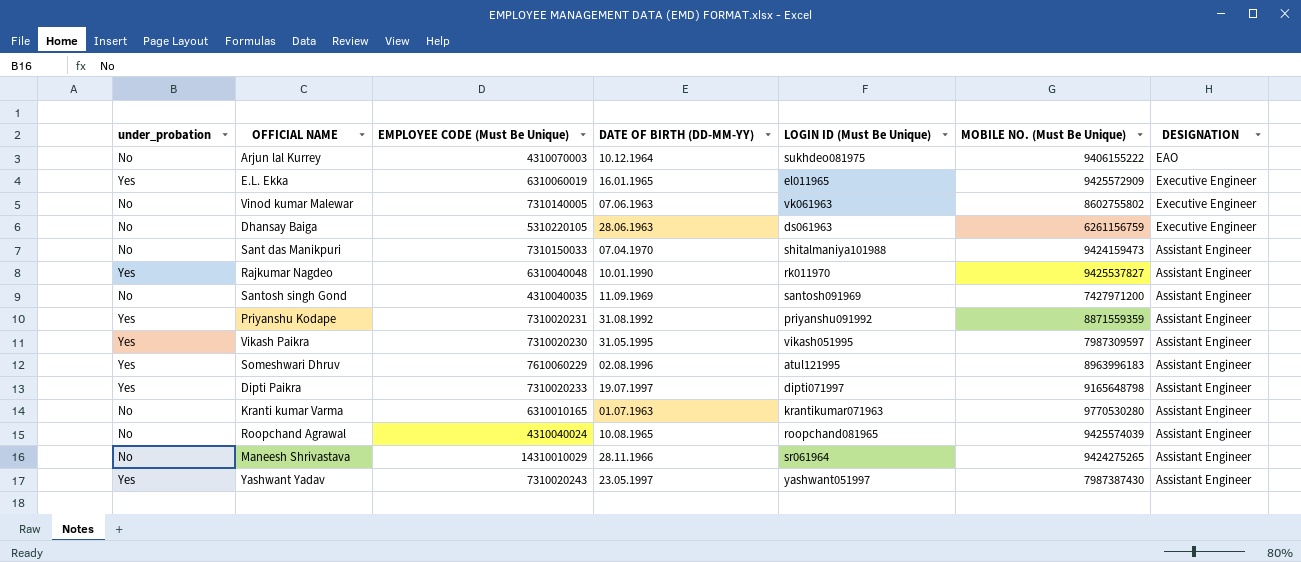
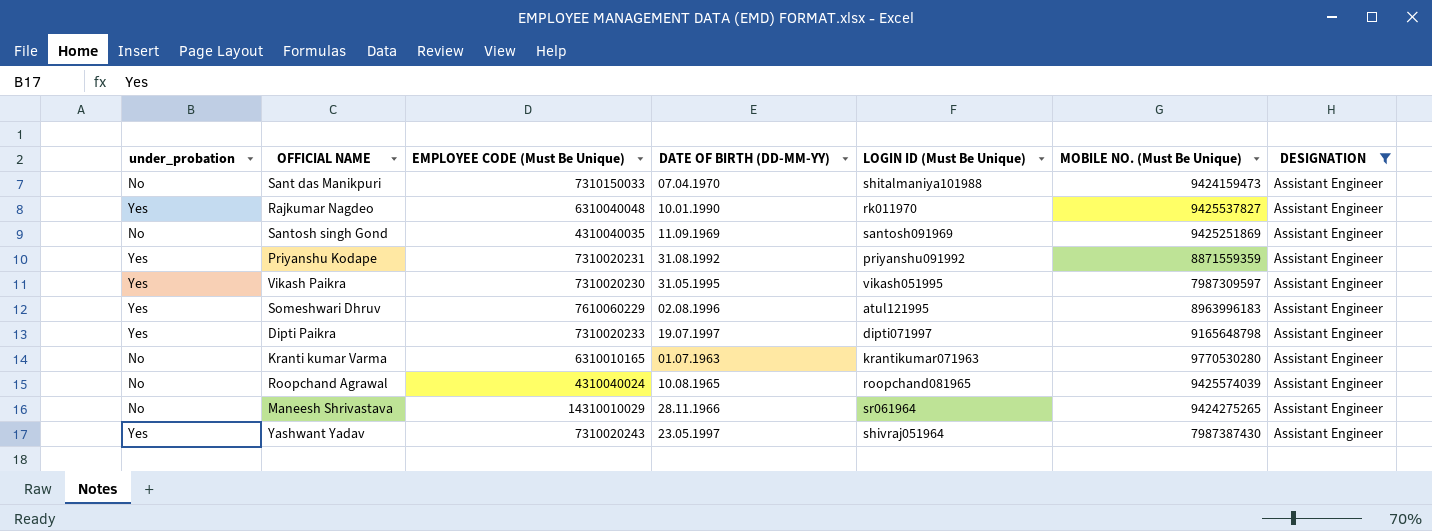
filter: none -> DESIGNATION = Assistant Engineer
Santosh singh Gond | MOBILE NO. (Must Be Unique): 7427971200 -> 9425251869
Yashwant Yadav | LOGIN ID (Must Be Unique): yashwant051997 -> shivraj051964

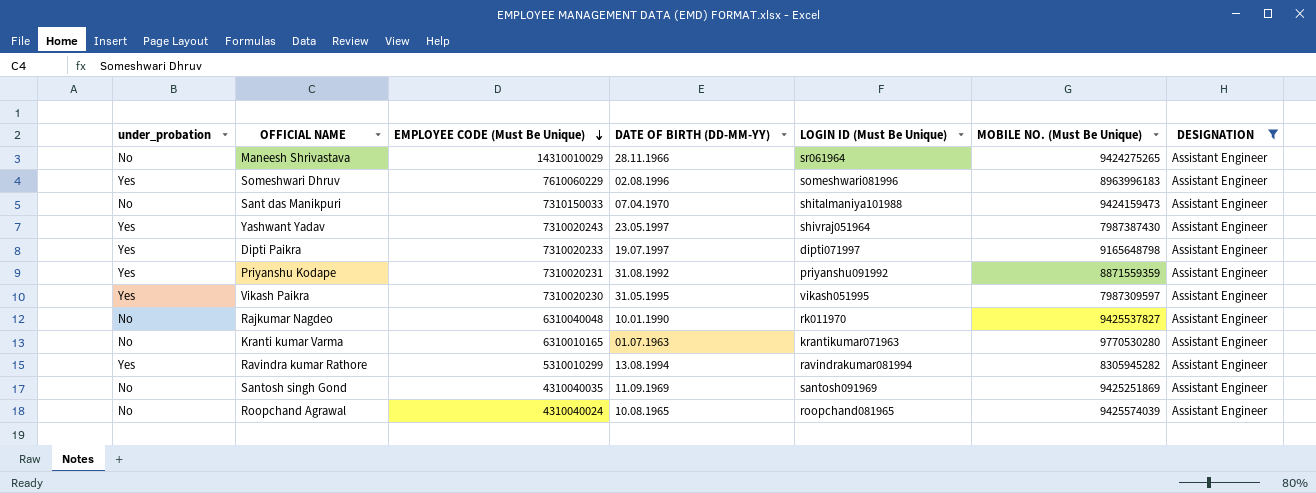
row order: none -> EMPLOYEE CODE (Must Be Unique) descending
Someshwari Dhruv | LOGIN ID (Must Be Unique): atul121995 -> someshwari081996
Rajkumar Nagdeo | under_probation: Yes -> No
row Ravindra kumar Rathore: none -> Yes | 5310010299 | 13.08.1994 | ravindrakumar081994 | 8305945282 | Assistant Engineer

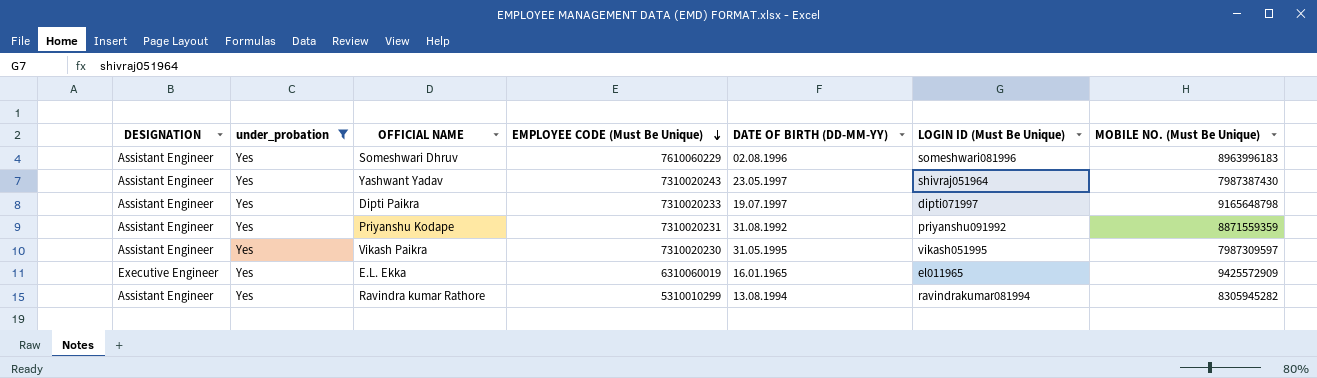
filter: DESIGNATION = Assistant Engineer -> under_probation = Yes
column DESIGNATION | position: 7 -> 1

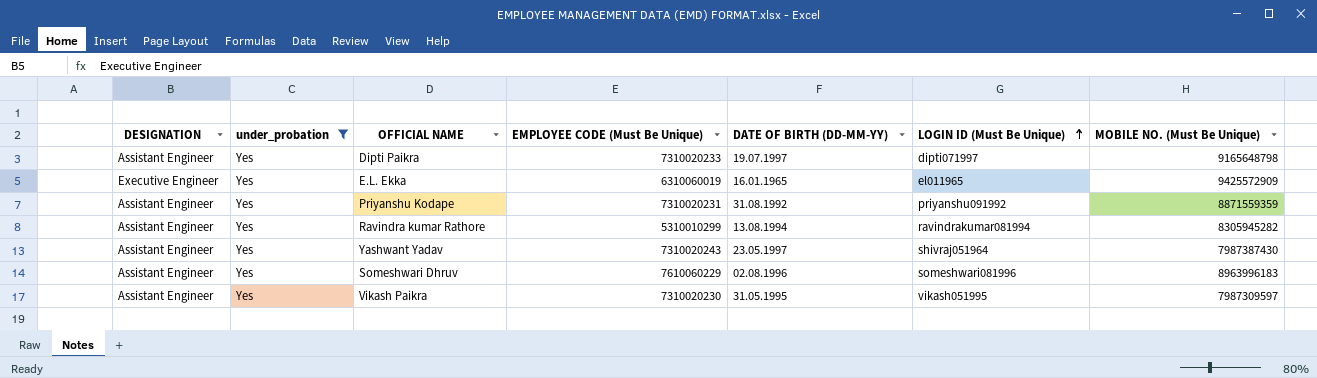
row order: EMPLOYEE CODE (Must Be Unique) descending -> LOGIN ID (Must Be Unique) ascending

